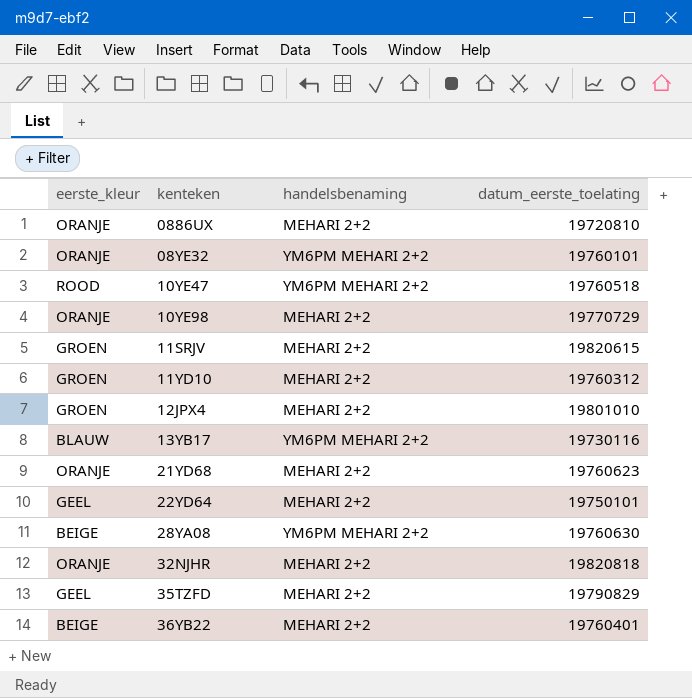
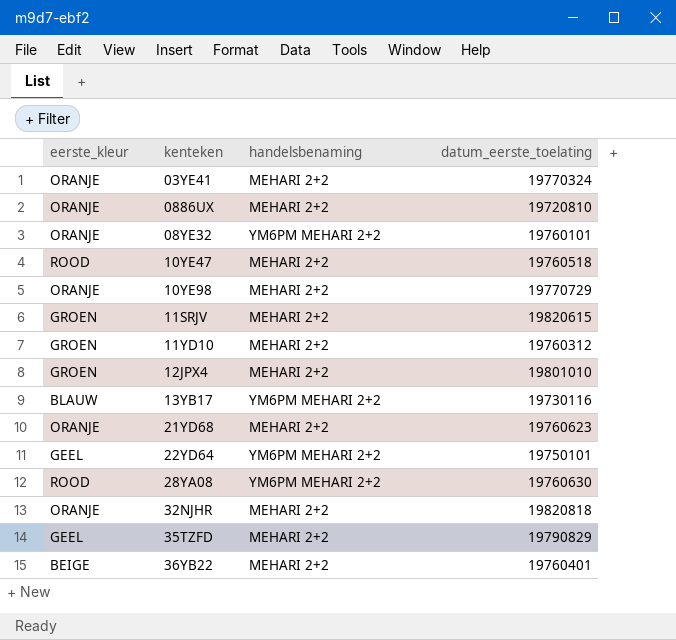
row 03YE41: none -> ORANJE | MEHARI 2+2 | 19770324
10YE47 | handelsbenaming: YM6PM MEHARI 2+2 -> MEHARI 2+2
22YD64 | handelsbenaming: MEHARI 2+2 -> YM6PM MEHARI 2+2
28YA08 | eerste_kleur: BEIGE -> ROOD

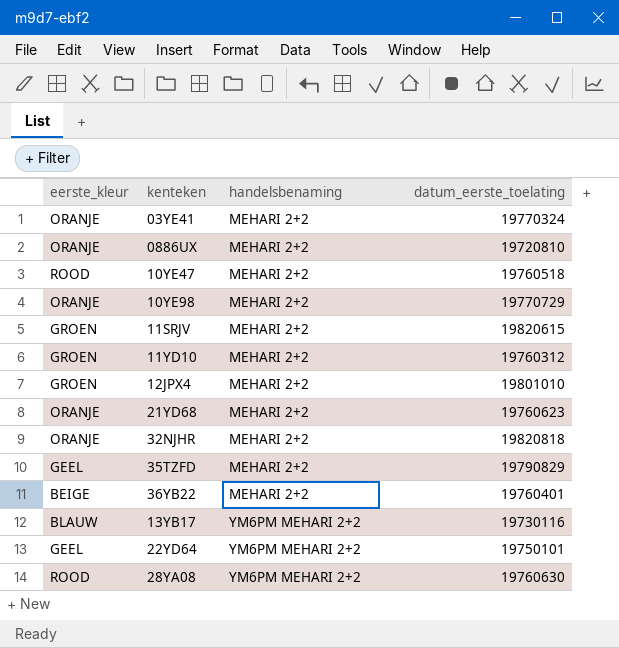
row order: none -> handelsbenaming ascending
row 08YE32: ORANJE | YM6PM MEHARI 2+2 | 19760101 -> none

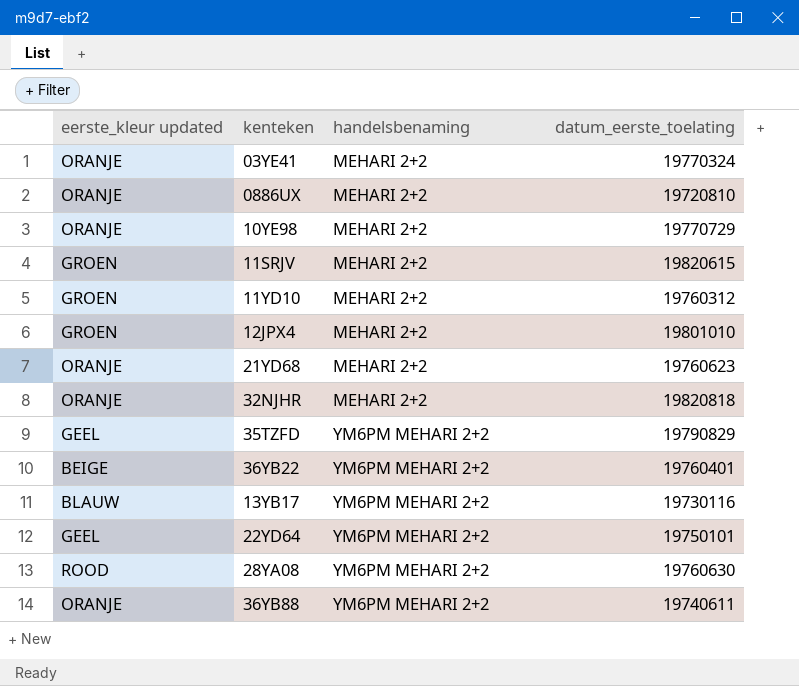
column name: eerste_kleur -> eerste_kleur updated
row 10YE47: ROOD | MEHARI 2+2 | 19760518 -> none
35TZFD | handelsbenaming: MEHARI 2+2 -> YM6PM MEHARI 2+2
36YB22 | handelsbenaming: MEHARI 2+2 -> YM6PM MEHARI 2+2
row 36YB88: none -> ORANJE | YM6PM MEHARI 2+2 | 19740611

